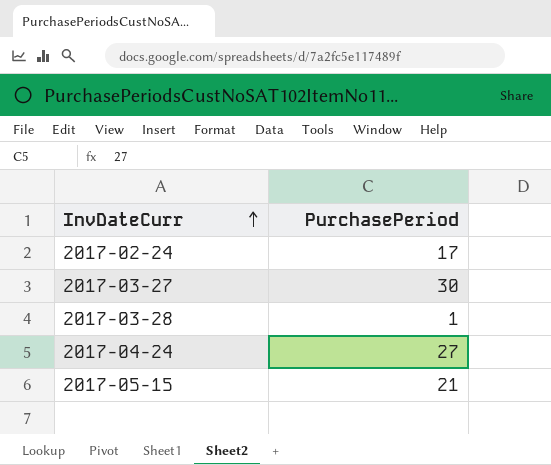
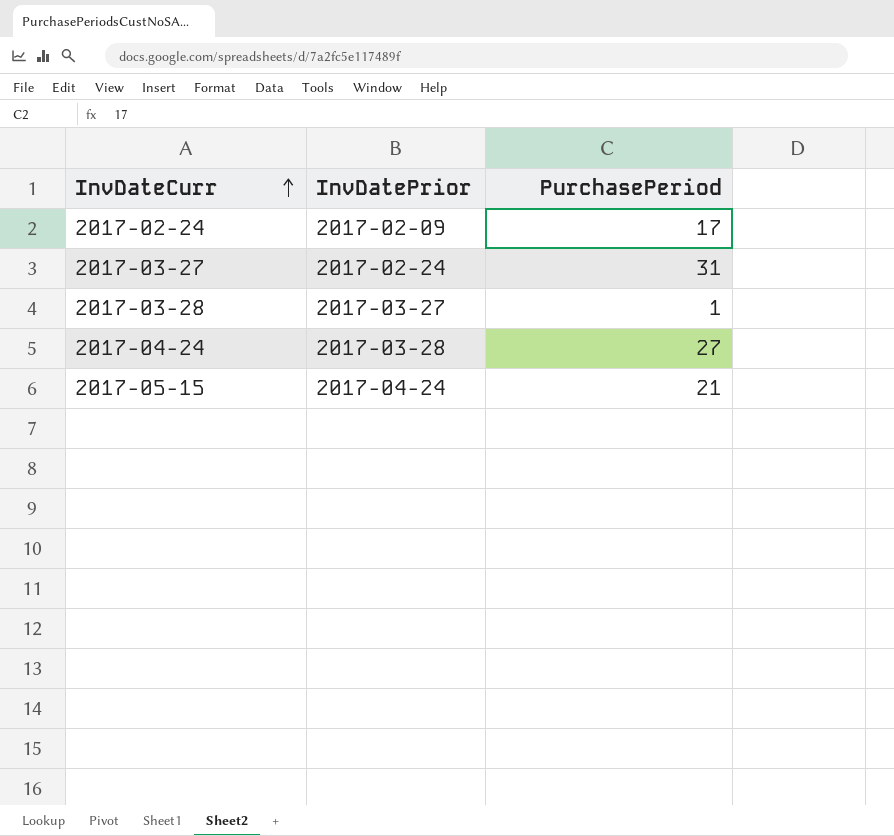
column InvDatePrior | position: none -> 2
2017-03-27 | PurchasePeriod: 30 -> 31

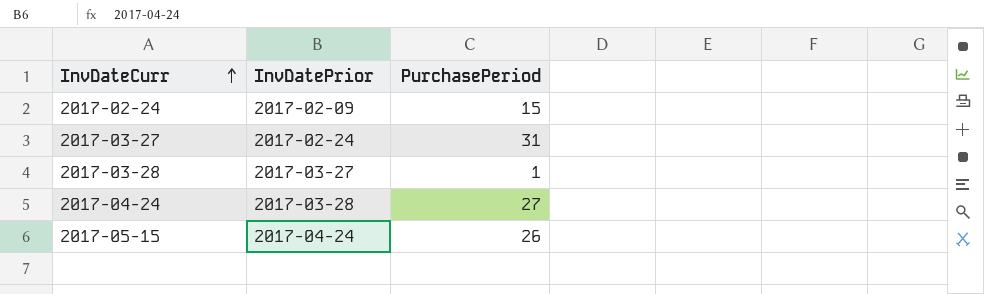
2017-02-24 | PurchasePeriod: 17 -> 15
2017-05-15 | PurchasePeriod: 21 -> 26

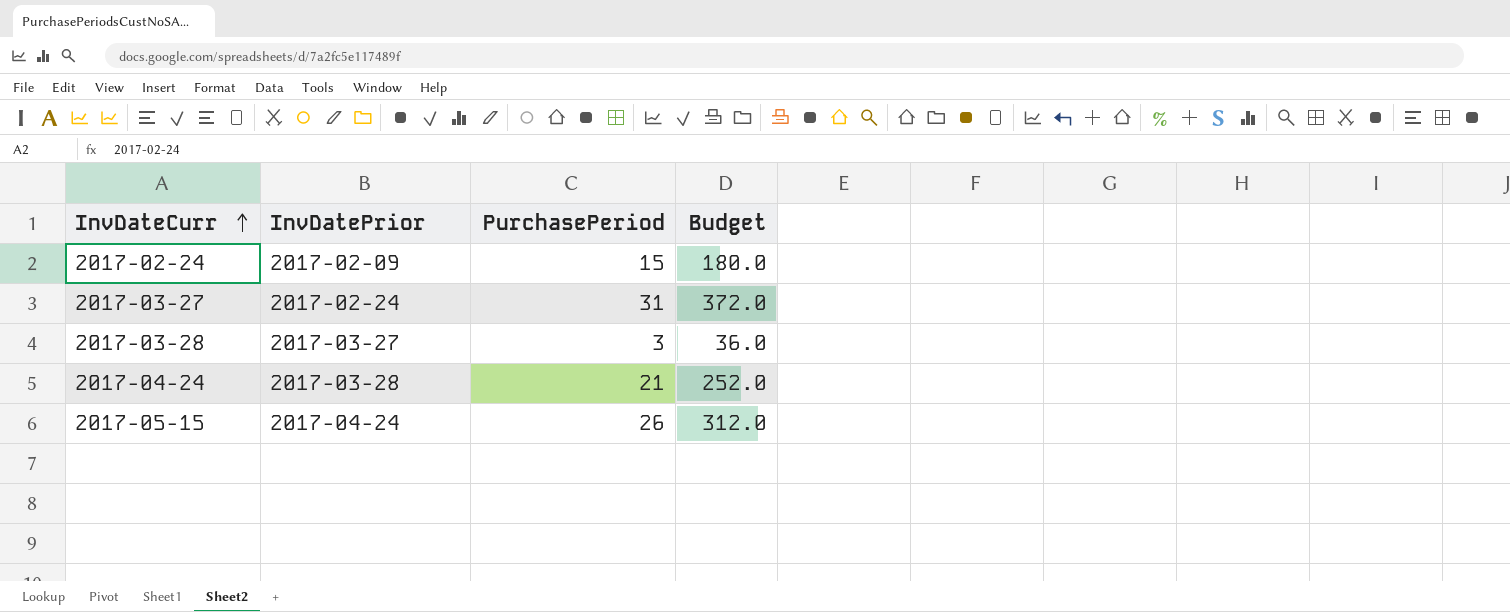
column Budget | formula: none -> [PurchasePeriod] * 12
2017-03-28 | PurchasePeriod: 1 -> 3
2017-04-24 | PurchasePeriod: 27 -> 21

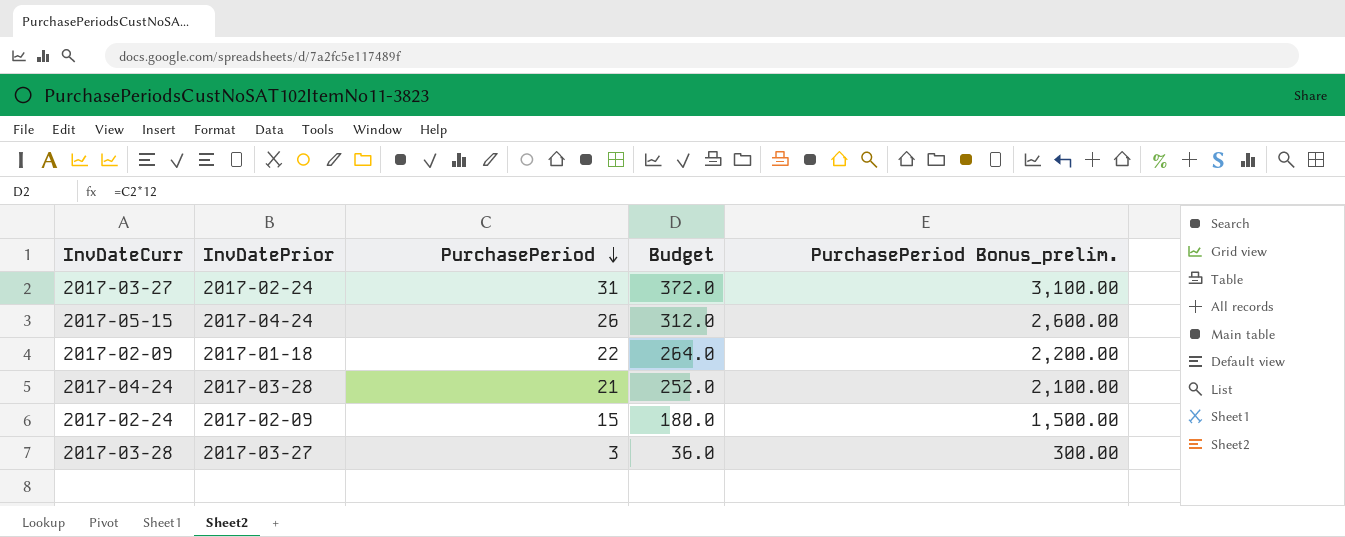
row order: InvDateCurr ascending -> PurchasePeriod descending
column PurchasePeriod Bonus_prelim. | formula: none -> [PurchasePeriod] * 100
row 2017-02-09: none -> 2017-01-18 | 22 | 264.0 | 2,200.00

